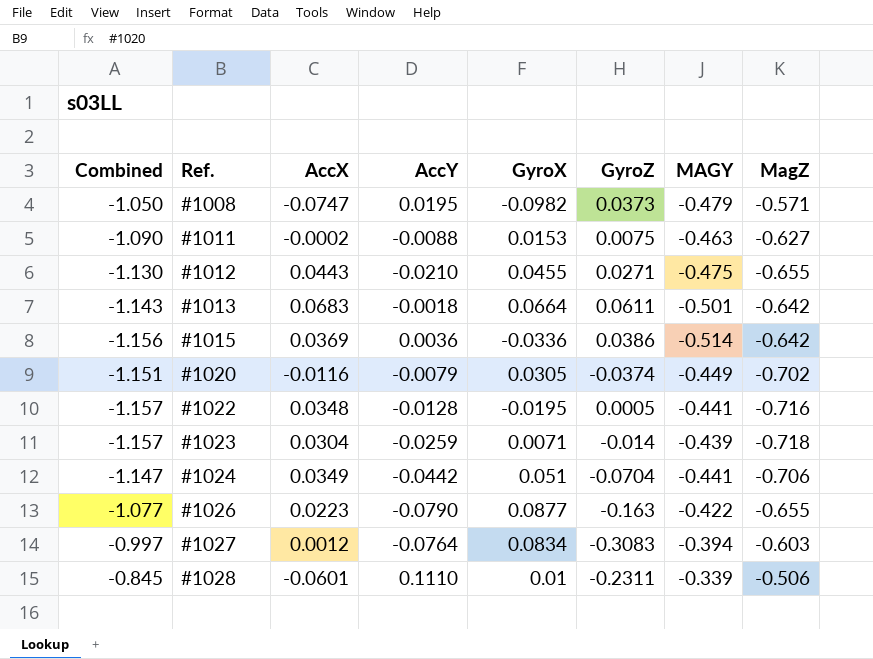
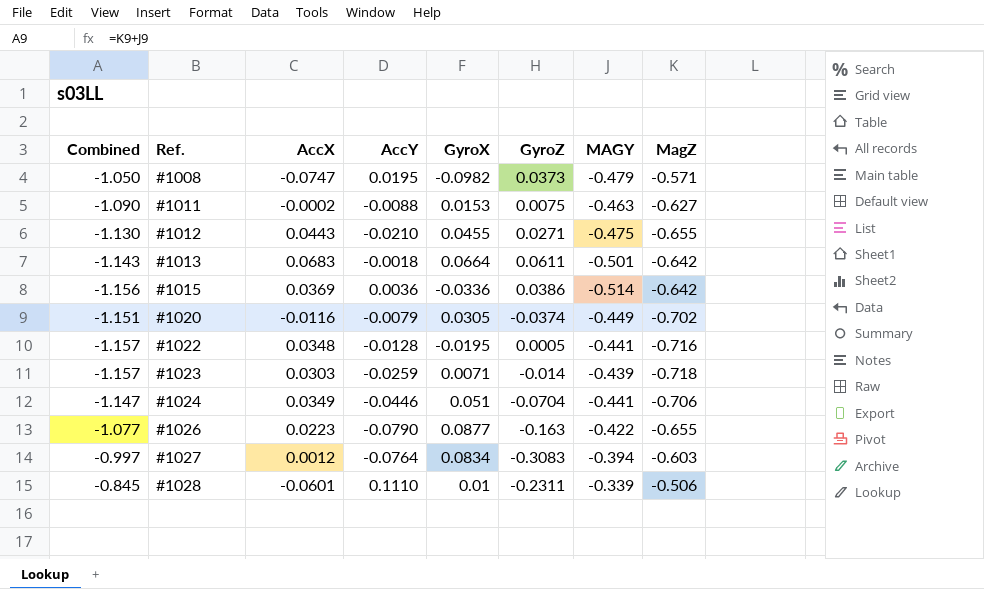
#1023 | AccX: 0.0304 -> 0.0303
#1024 | AccY: -0.0442 -> -0.0446

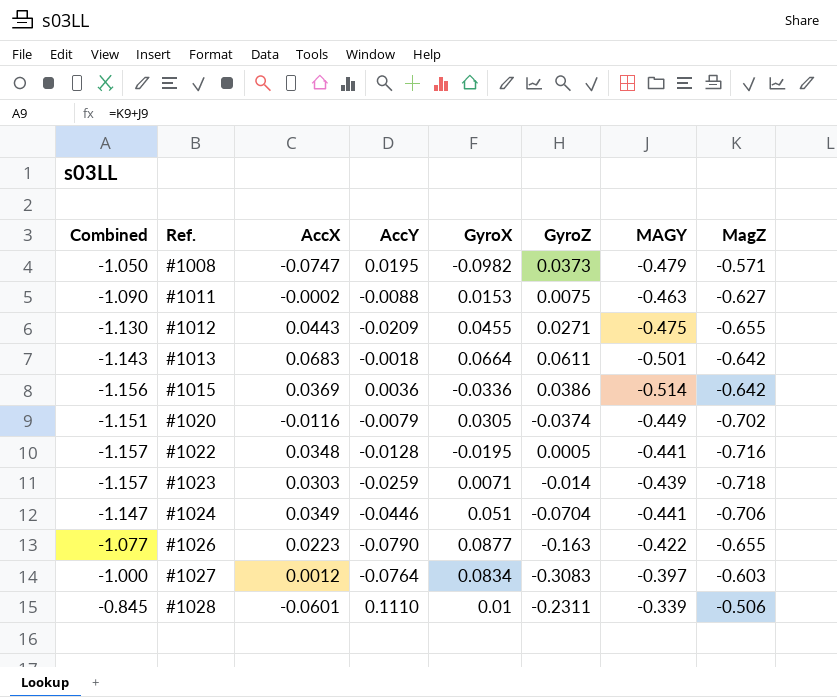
#1012 | AccY: -0.0210 -> -0.0209
#1027 | Combined: -0.997 -> -1.000
#1027 | MAGY: -0.394 -> -0.397

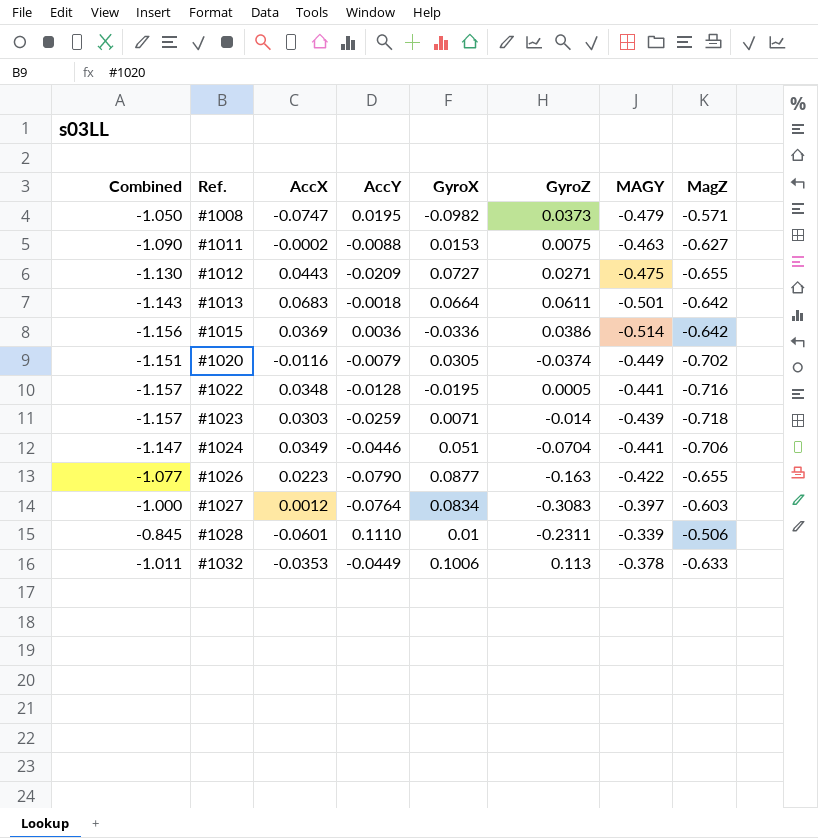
#1012 | GyroX: 0.0455 -> 0.0727
row #1032: none -> -1.011 | -0.0353 | -0.0449 | 0.1006 | 0.113 | -0.378 | -0.633

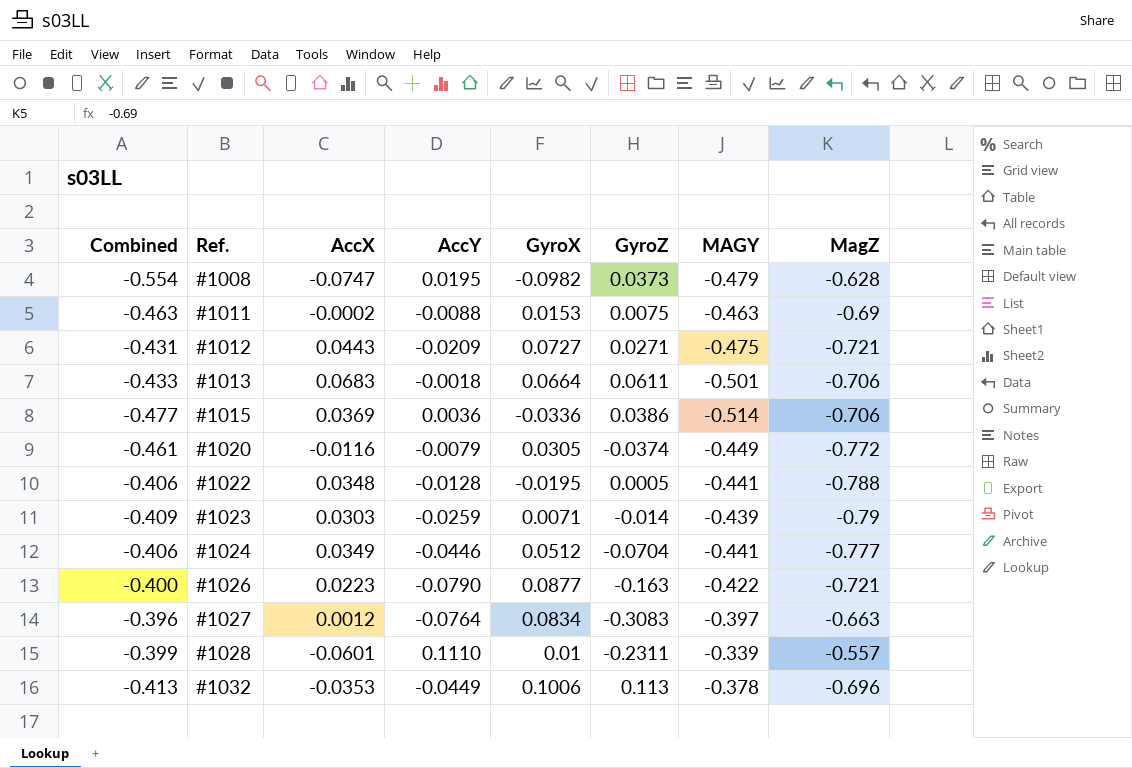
column Combined | formula: [MAGY] + [MagZ] -> [AccX] + [MAGY]
#1008 | MagZ: -0.571 -> -0.628
#1011 | MagZ: -0.627 -> -0.69
#1012 | MagZ: -0.655 -> -0.721
#1013 | MagZ: -0.642 -> -0.706
#1015 | MagZ: -0.642 -> -0.706
#1020 | MagZ: -0.702 -> -0.772
#1022 | MagZ: -0.716 -> -0.788
#1023 | MagZ: -0.718 -> -0.79
#1024 | GyroX: 0.051 -> 0.0512
#1024 | MagZ: -0.706 -> -0.777
#1026 | MagZ: -0.655 -> -0.721
#1027 | MagZ: -0.603 -> -0.663
#1028 | MagZ: -0.506 -> -0.557
#1032 | MagZ: -0.633 -> -0.696

